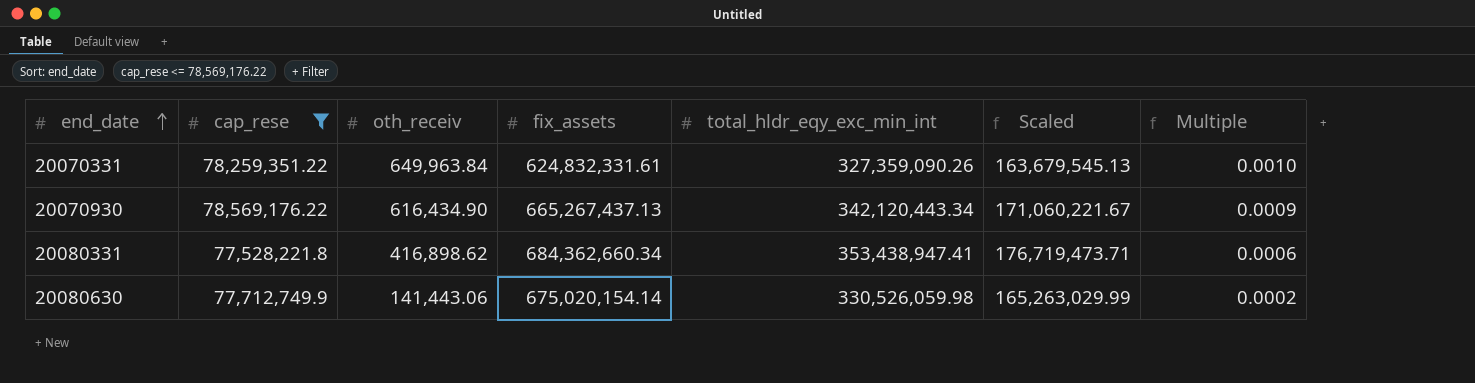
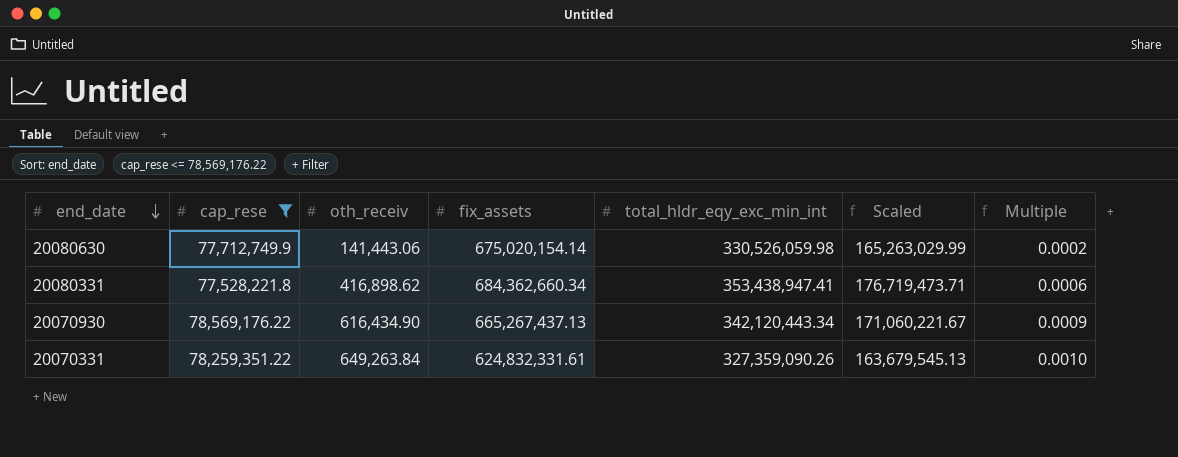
row order: end_date ascending -> end_date descending
20070331 | oth_receiv: 649,963.84 -> 649,263.84

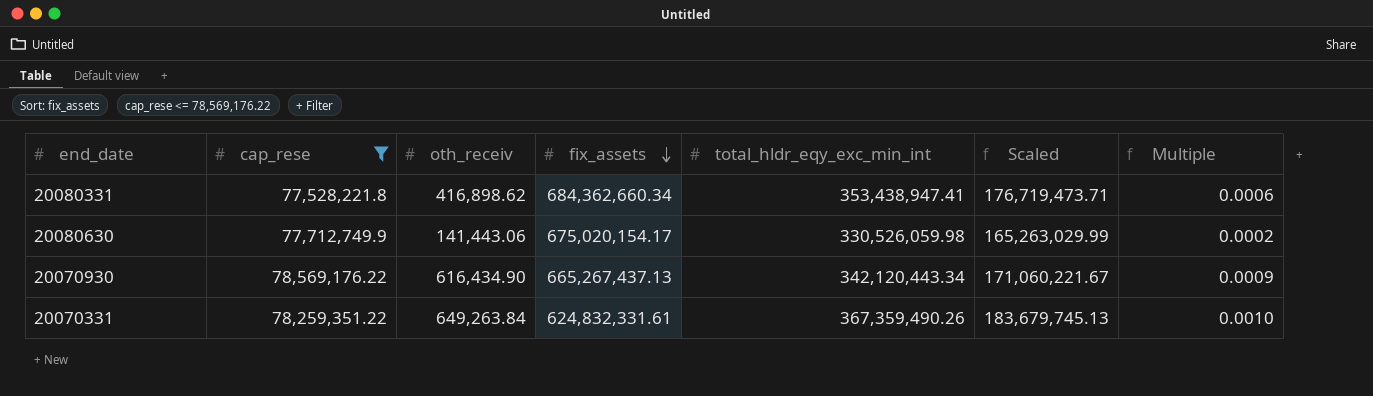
row order: end_date descending -> fix_assets descending
20080630 | fix_assets: 675,020,154.14 -> 675,020,154.17
20070331 | total_hldr_eqy_exc_min_int: 327,359,090.26 -> 367,359,490.26
20070331 | Scaled: 163,679,545.13 -> 183,679,745.13

